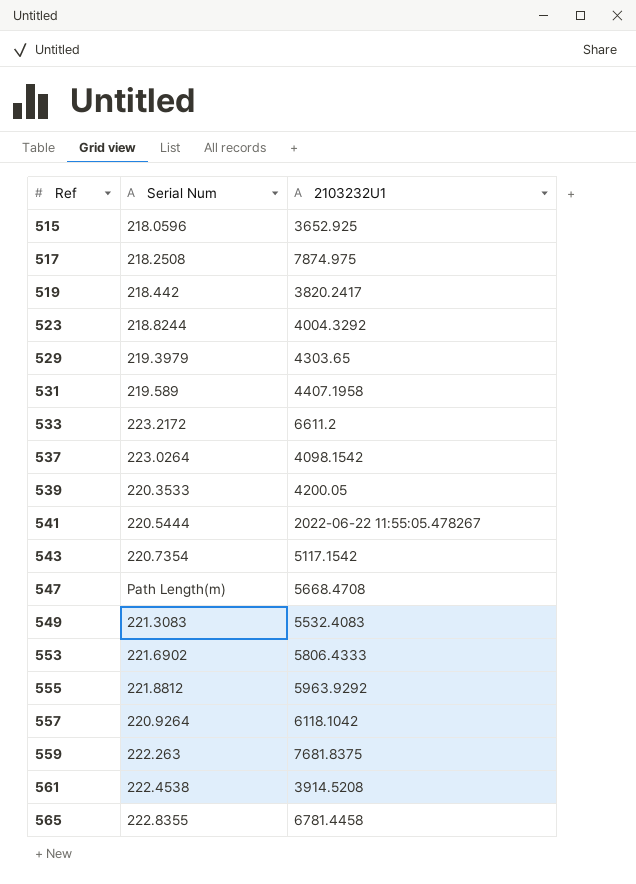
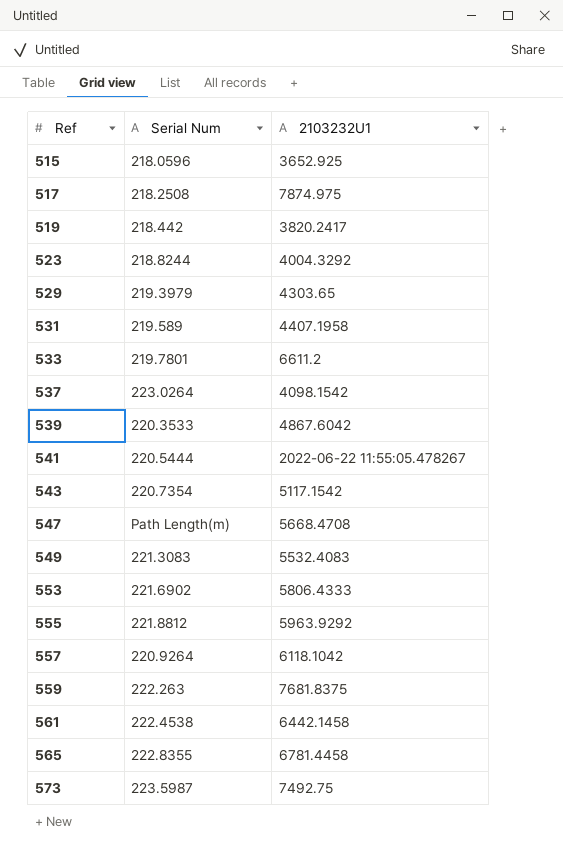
533 | Serial Num: 223.2172 -> 219.7801
539 | 2103232U1: 4200.05 -> 4867.6042
561 | 2103232U1: 3914.5208 -> 6442.1458
row 573: none -> 223.5987 | 7492.75

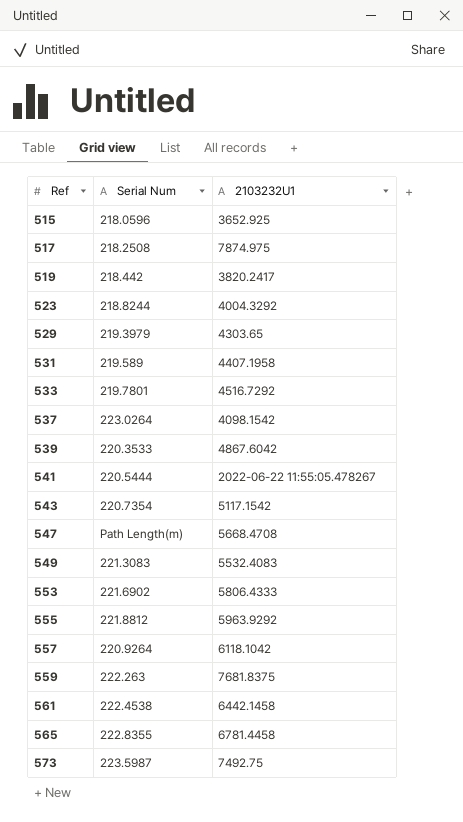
533 | 2103232U1: 6611.2 -> 4516.7292

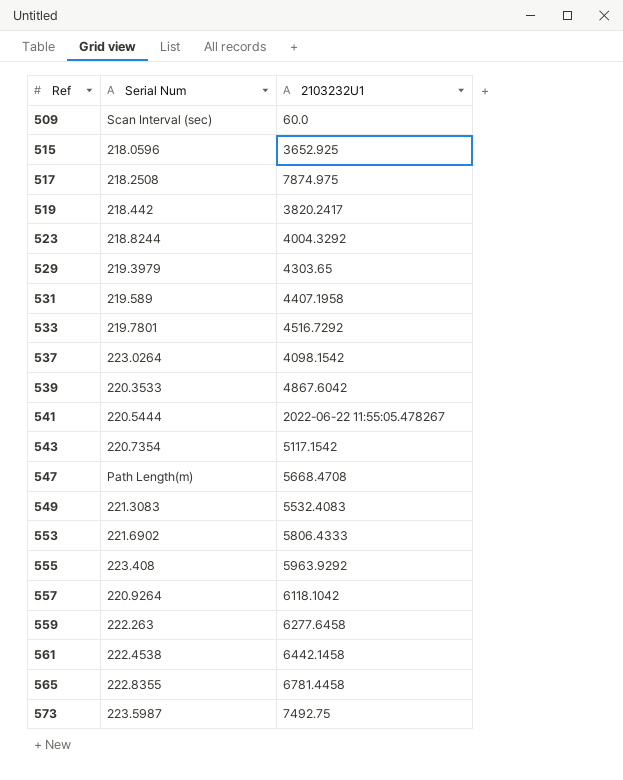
row 509: none -> Scan Interval (sec) | 60.0
555 | Serial Num: 221.8812 -> 223.408
559 | 2103232U1: 7681.8375 -> 6277.6458

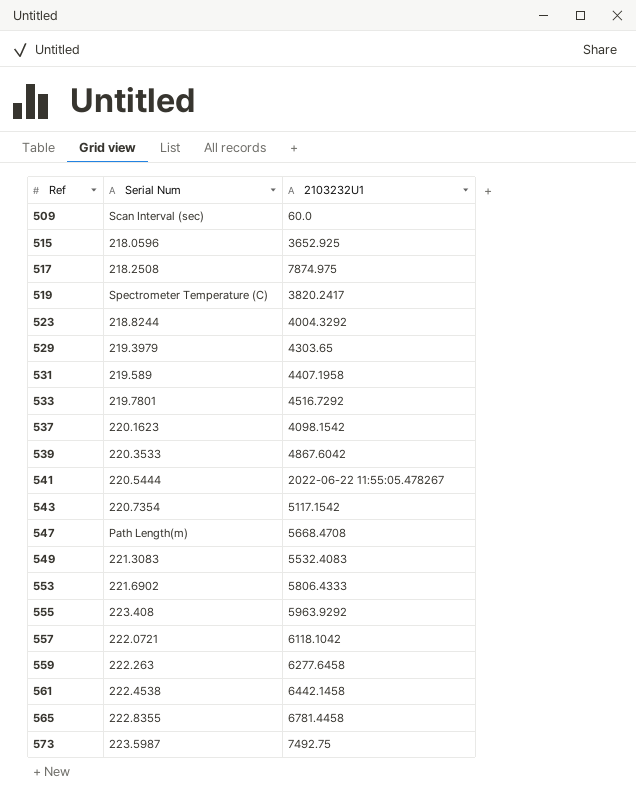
519 | Serial Num: 218.442 -> Spectrometer Temperature (C)
537 | Serial Num: 223.0264 -> 220.1623
557 | Serial Num: 220.9264 -> 222.0721

